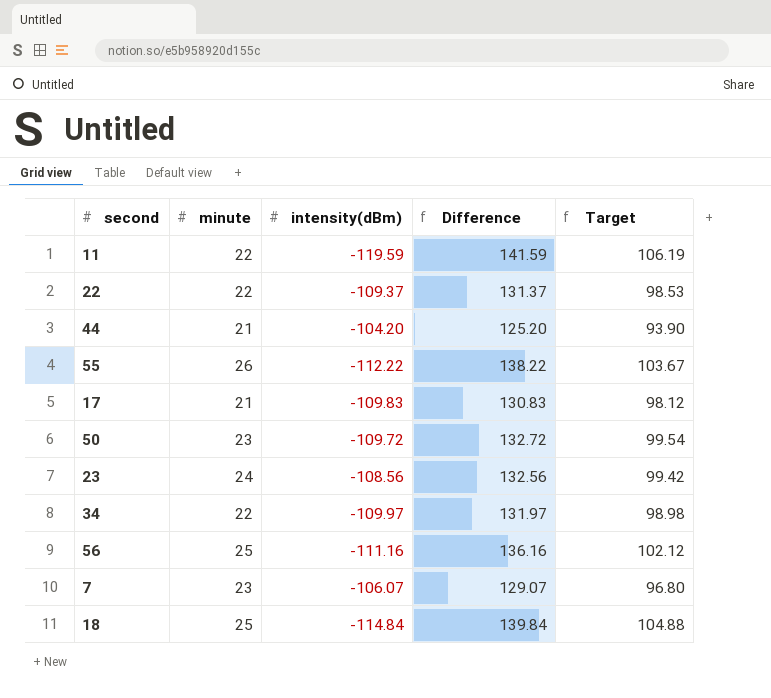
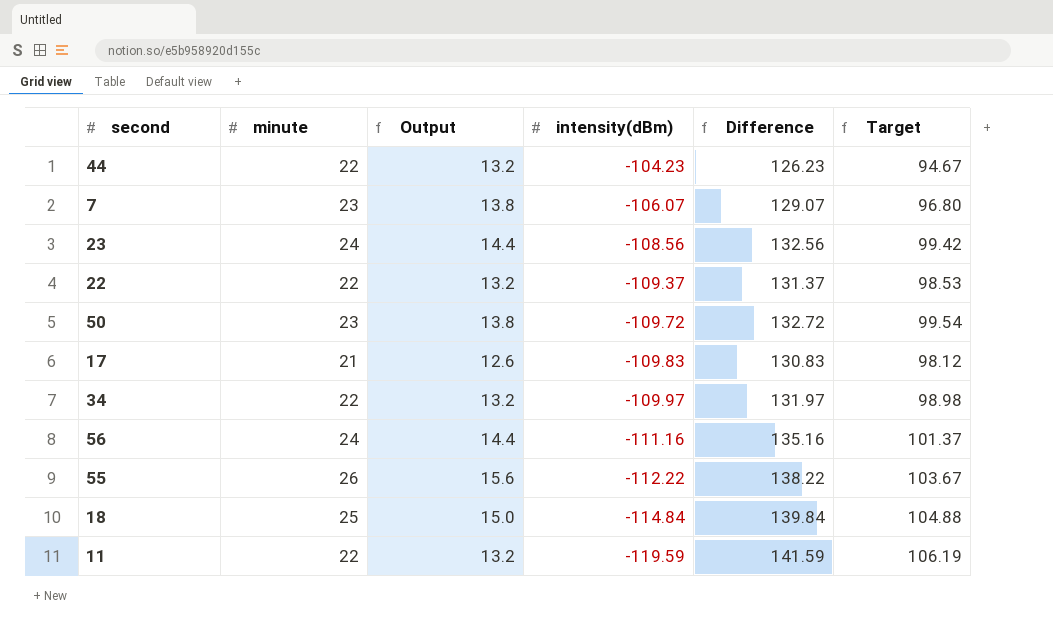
row order: none -> intensity(dBm) descending
column Output | formula: none -> [minute] * 0.6
44 | minute: 21 -> 22
44 | intensity(dBm): -104.20 -> -104.23
44 | Difference: 125.20 -> 126.23
44 | Target: 93.90 -> 94.67
56 | minute: 25 -> 24
56 | Difference: 136.16 -> 135.16
56 | Target: 102.12 -> 101.37

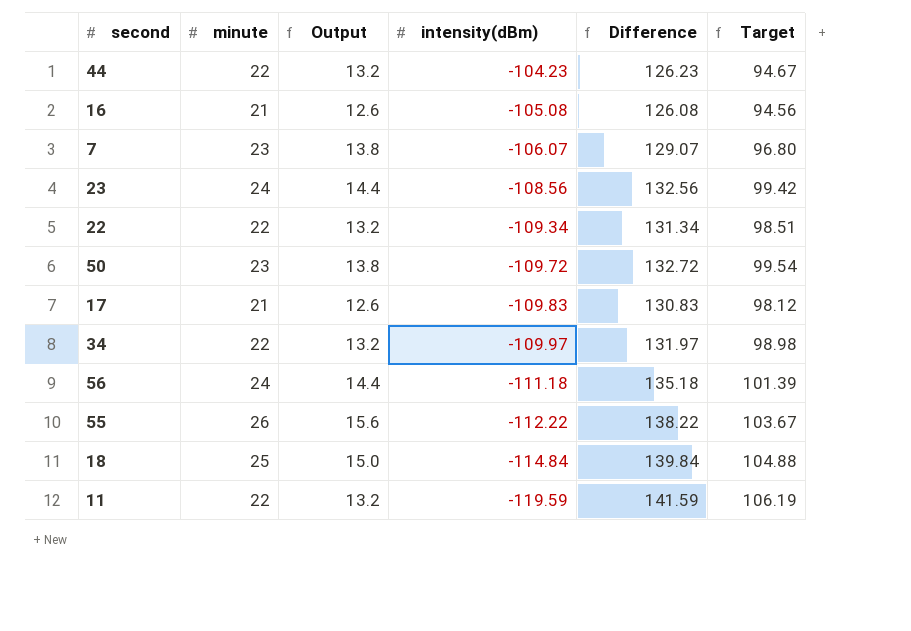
row 16: none -> 21 | 12.6 | -105.08 | 126.08 | 94.56
22 | intensity(dBm): -109.37 -> -109.34
22 | Difference: 131.37 -> 131.34
22 | Target: 98.53 -> 98.51
56 | intensity(dBm): -111.16 -> -111.18
56 | Difference: 135.16 -> 135.18
56 | Target: 101.37 -> 101.39

